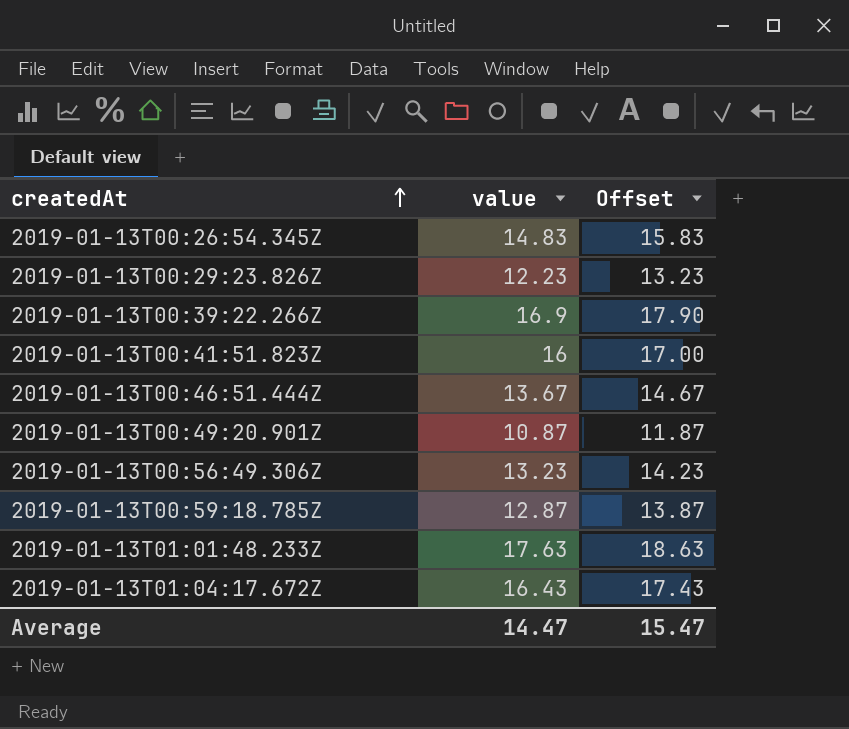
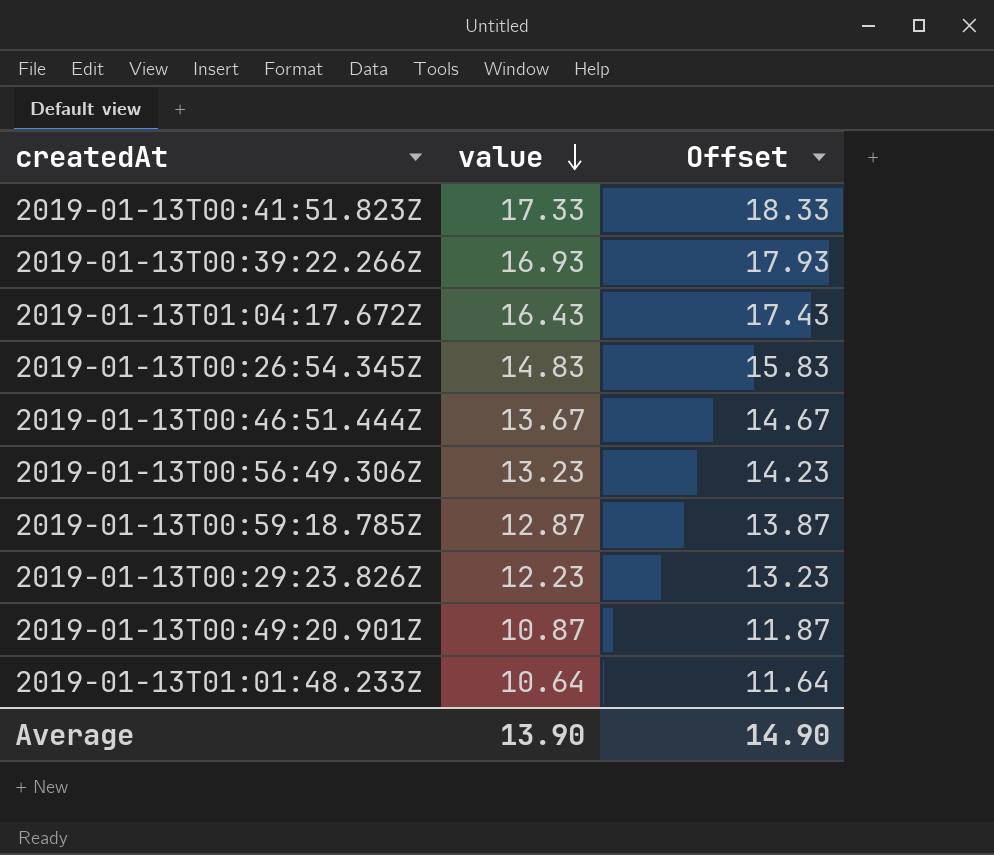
row order: createdAt ascending -> value descending
2019-01-13T00:41:51.823Z | value: 16 -> 17.33
2019-01-13T00:41:51.823Z | Offset: 17.00 -> 18.33
2019-01-13T00:39:22.266Z | value: 16.9 -> 16.93
2019-01-13T00:39:22.266Z | Offset: 17.90 -> 17.93
2019-01-13T01:01:48.233Z | value: 17.63 -> 10.64
2019-01-13T01:01:48.233Z | Offset: 18.63 -> 11.64
Average | value: 14.47 -> 13.90
Average | Offset: 15.47 -> 14.90

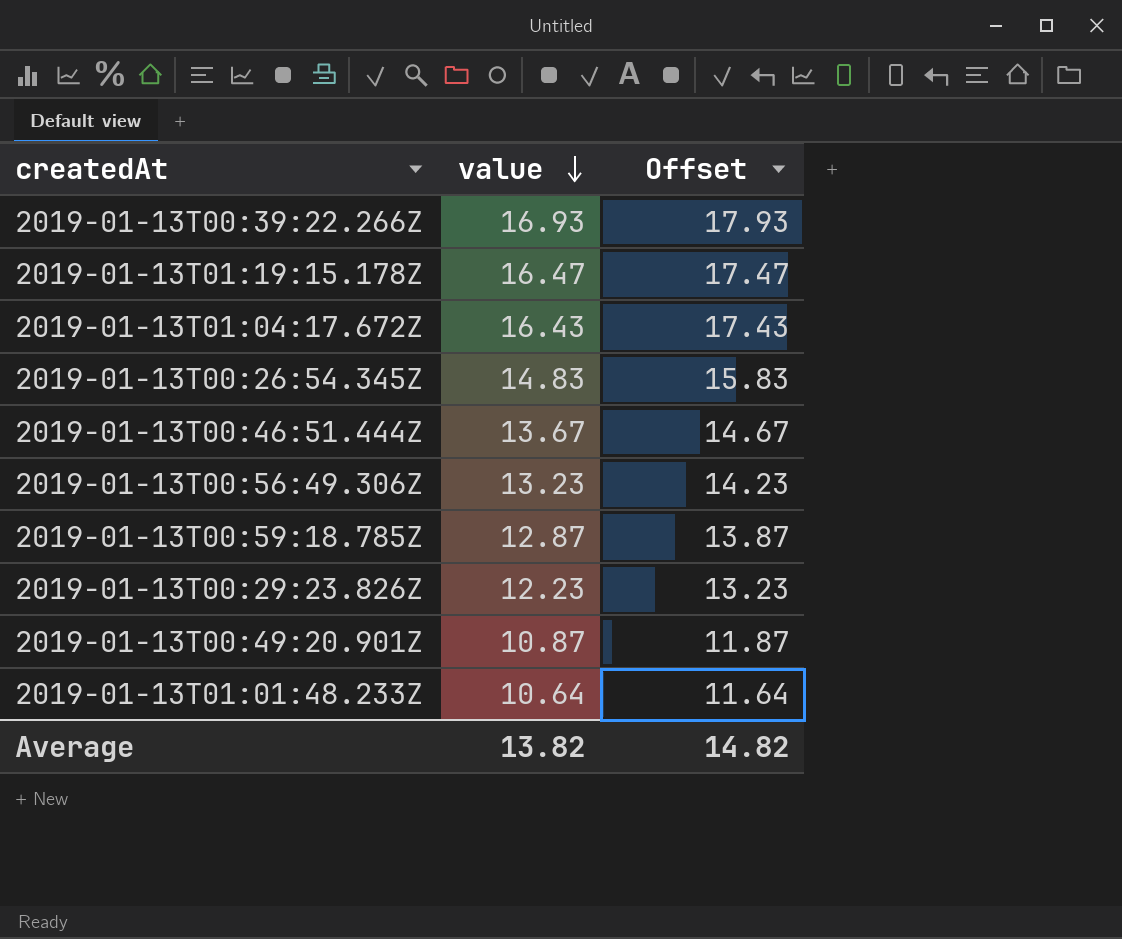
row 2019-01-13T00:41:51.823Z: 17.33 | 18.33 -> none
row 2019-01-13T01:19:15.178Z: none -> 16.47 | 17.47
Average | value: 13.90 -> 13.82
Average | Offset: 14.90 -> 14.82

